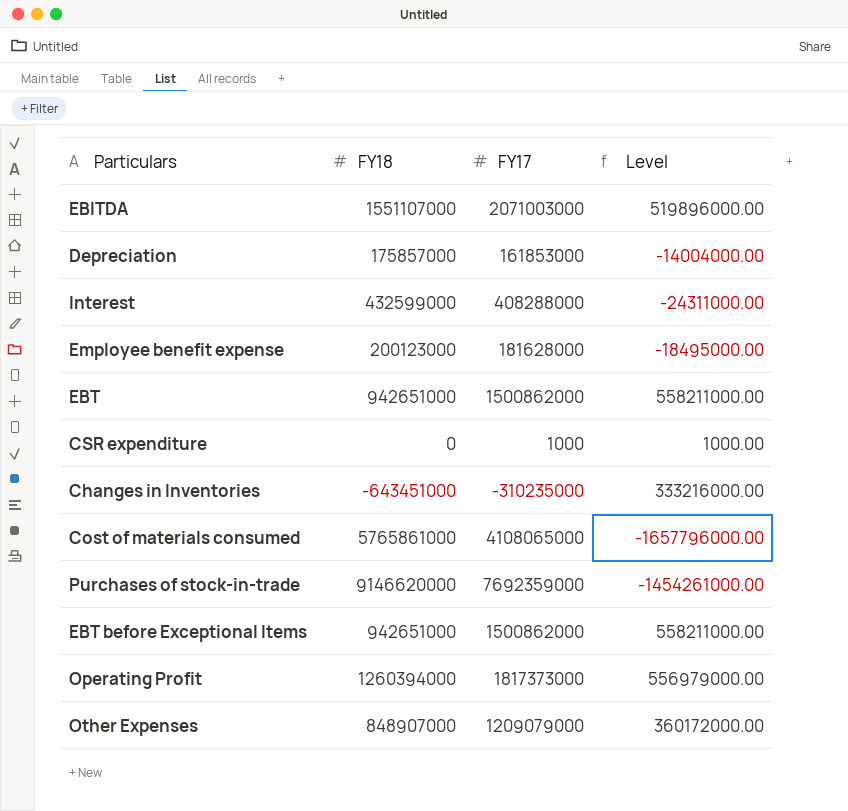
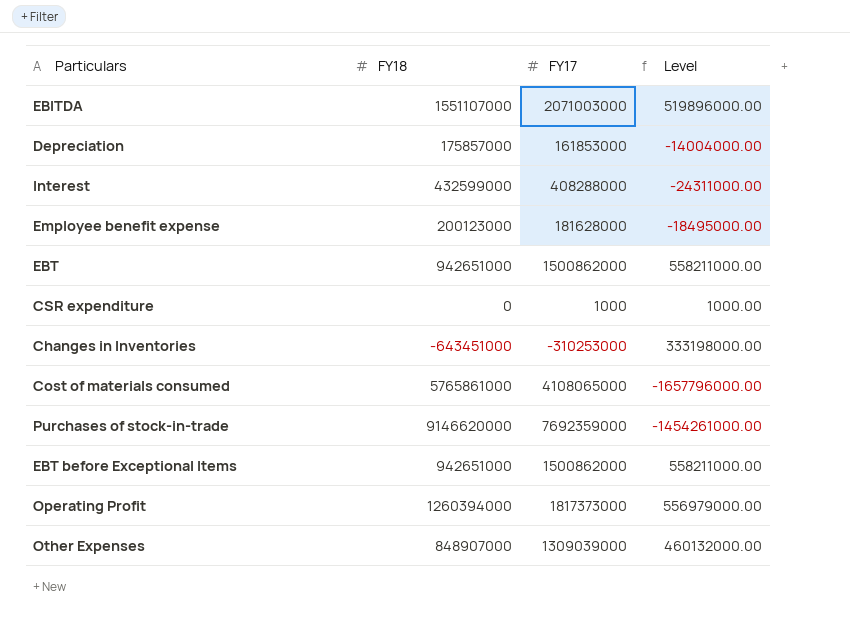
Changes in Inventories | FY17: -310235000 -> -310253000
Changes in Inventories | Level: 333216000.00 -> 333198000.00
Other Expenses | FY17: 1209079000 -> 1309039000
Other Expenses | Level: 360172000.00 -> 460132000.00

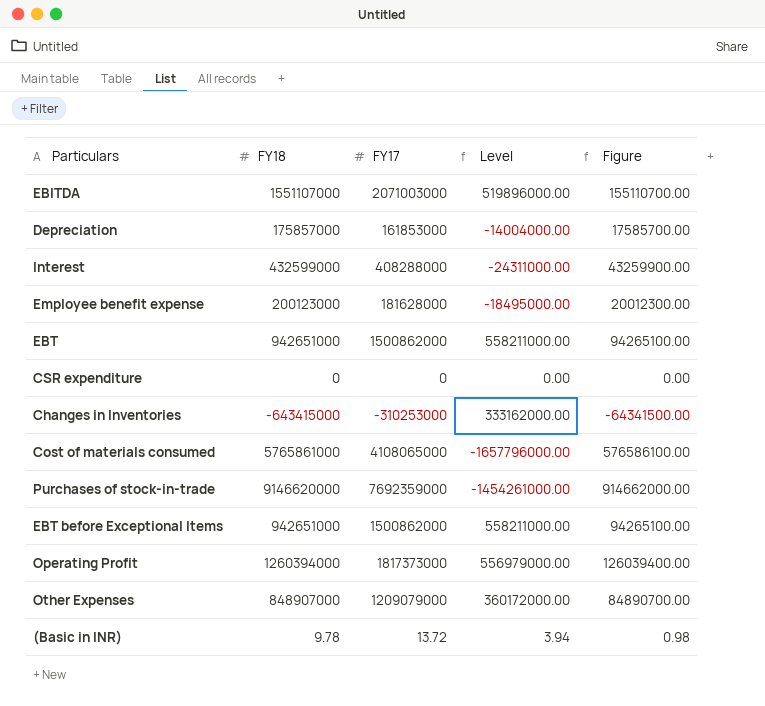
column Figure | formula: none -> [FY18] * 0.1
CSR expenditure | FY17: 1000 -> 0
CSR expenditure | Level: 1000.00 -> 0.00
Changes in Inventories | FY18: -643451000 -> -643415000
Changes in Inventories | Level: 333198000.00 -> 333162000.00
Other Expenses | FY17: 1309039000 -> 1209079000
Other Expenses | Level: 460132000.00 -> 360172000.00
row (Basic in INR): none -> 9.78 | 13.72 | 3.94 | 0.98

